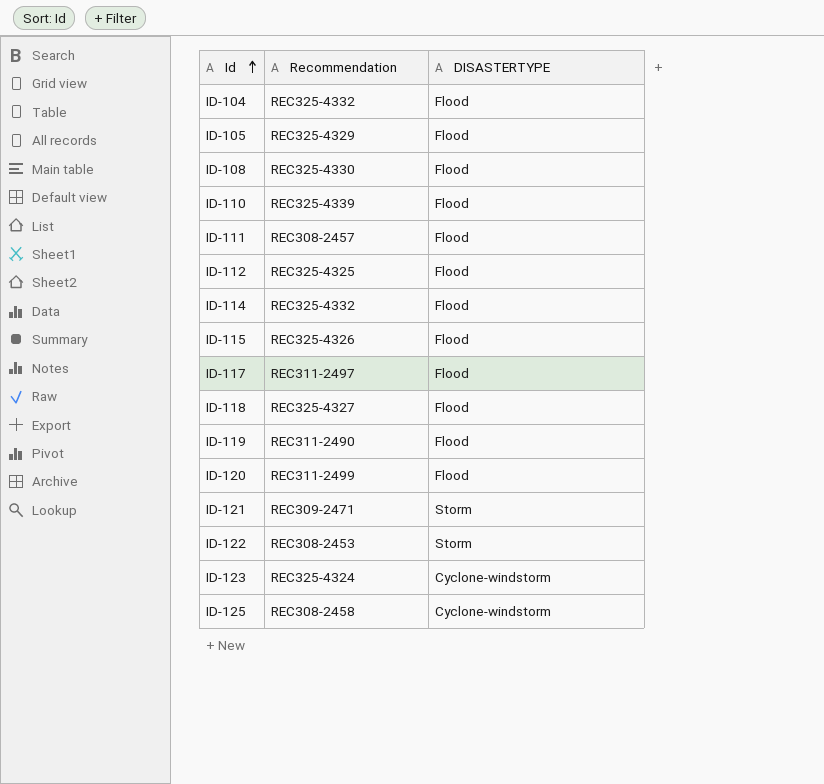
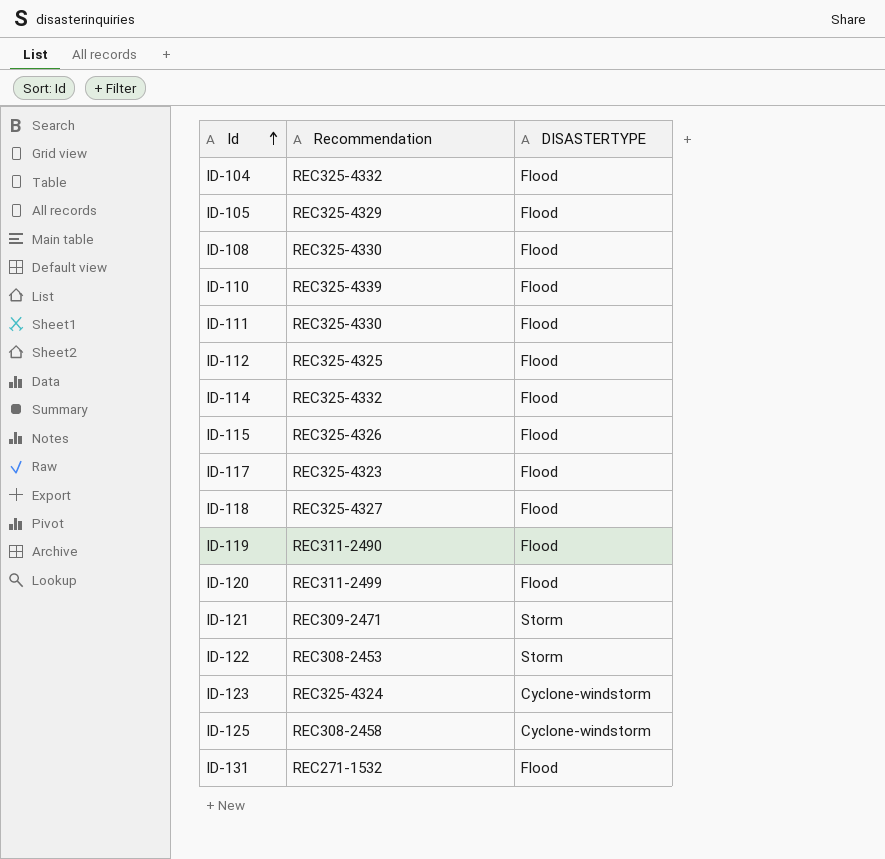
ID-111 | Recommendation: REC308-2457 -> REC325-4330
ID-117 | Recommendation: REC311-2497 -> REC325-4323
row ID-131: none -> REC271-1532 | Flood

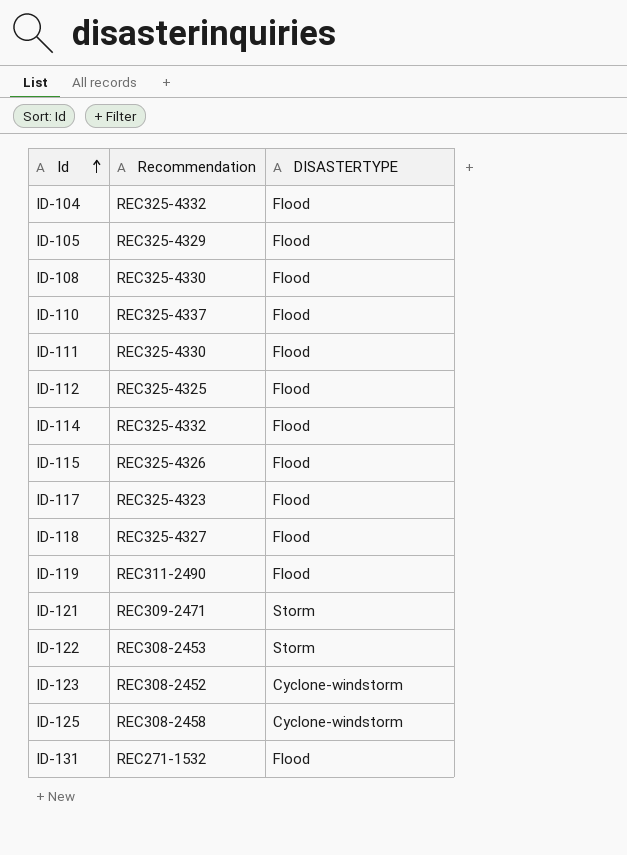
row ID-120: REC311-2499 | Flood -> none
ID-110 | Recommendation: REC325-4339 -> REC325-4337
ID-123 | Recommendation: REC325-4324 -> REC308-2452

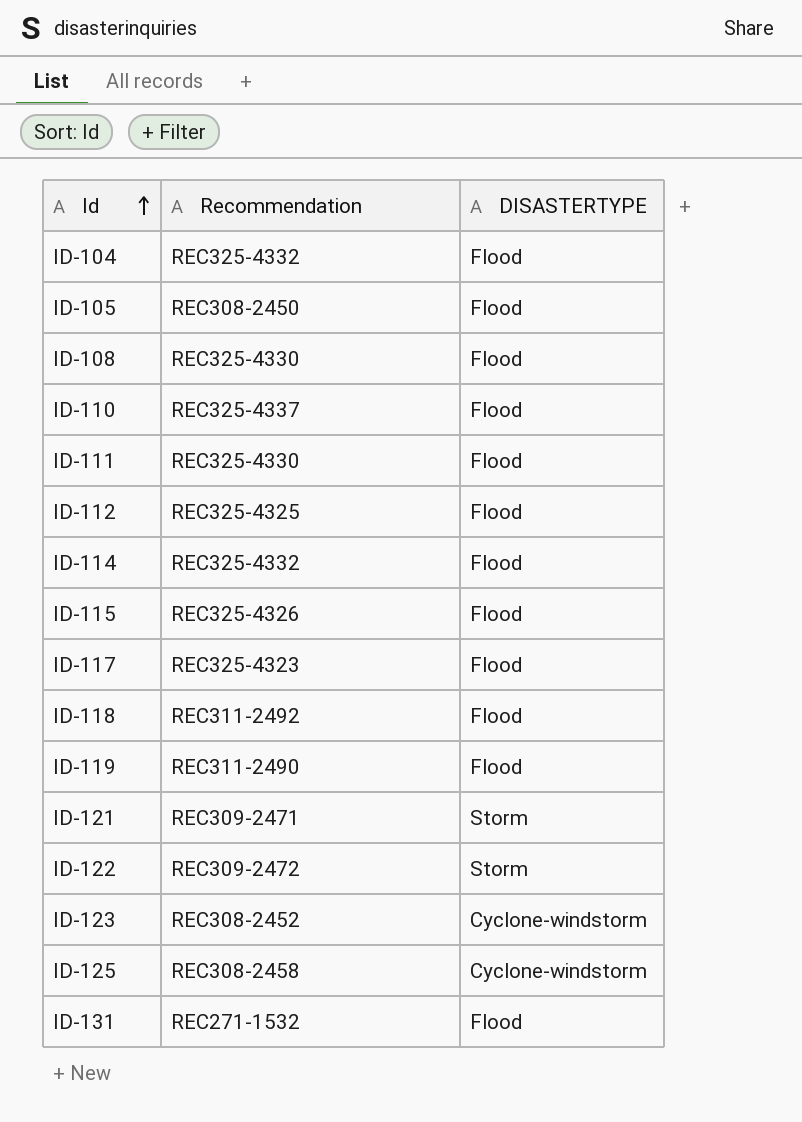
ID-105 | Recommendation: REC325-4329 -> REC308-2450
ID-118 | Recommendation: REC325-4327 -> REC311-2492
ID-122 | Recommendation: REC308-2453 -> REC309-2472

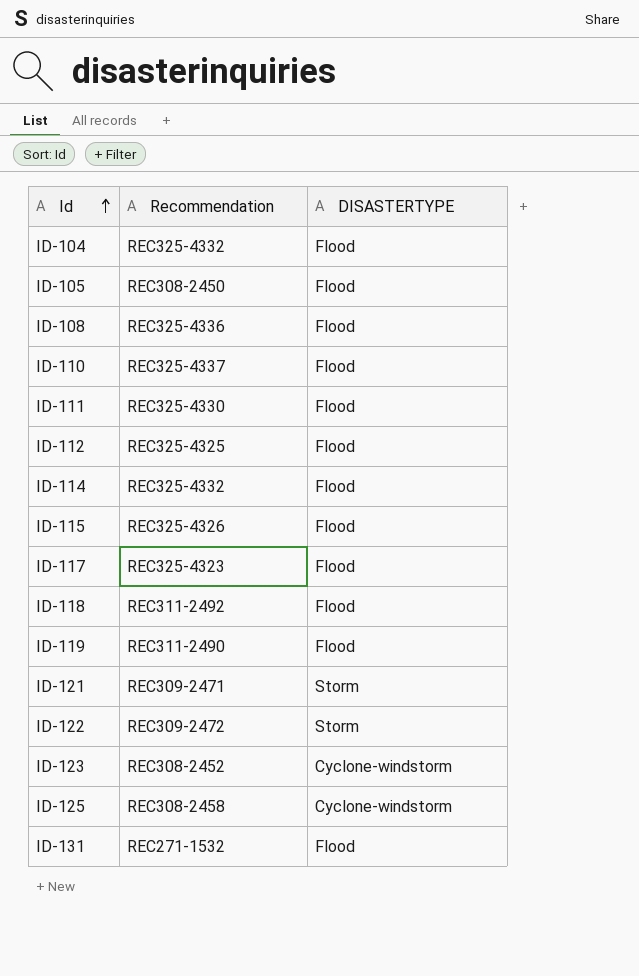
ID-108 | Recommendation: REC325-4330 -> REC325-4336

